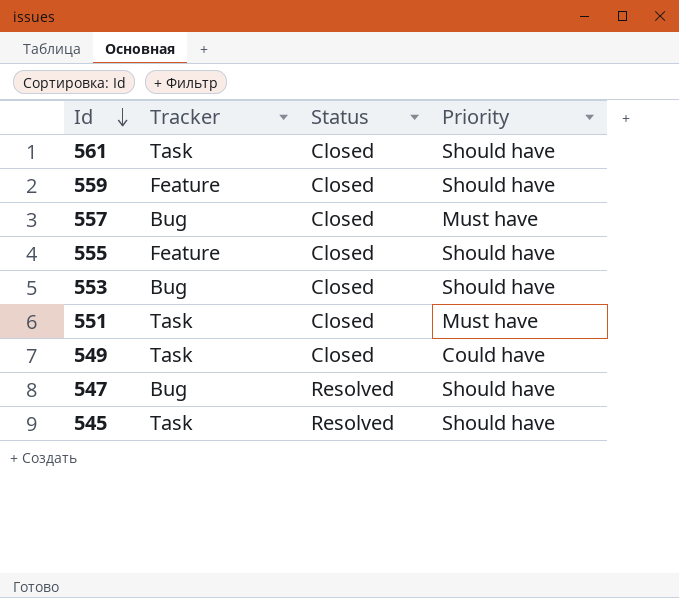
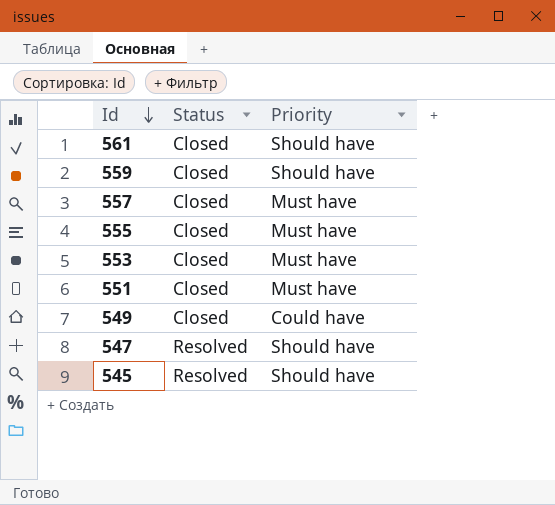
column Tracker | position: 2 -> none
555 | Priority: Should have -> Must have
553 | Priority: Should have -> Must have

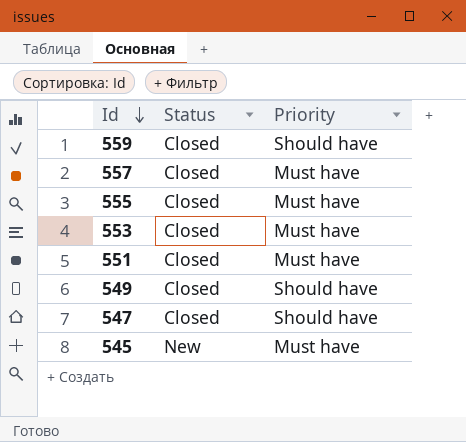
row 561: Closed | Should have -> none
549 | Priority: Could have -> Should have
547 | Status: Resolved -> Closed
545 | Status: Resolved -> New
545 | Priority: Should have -> Must have

